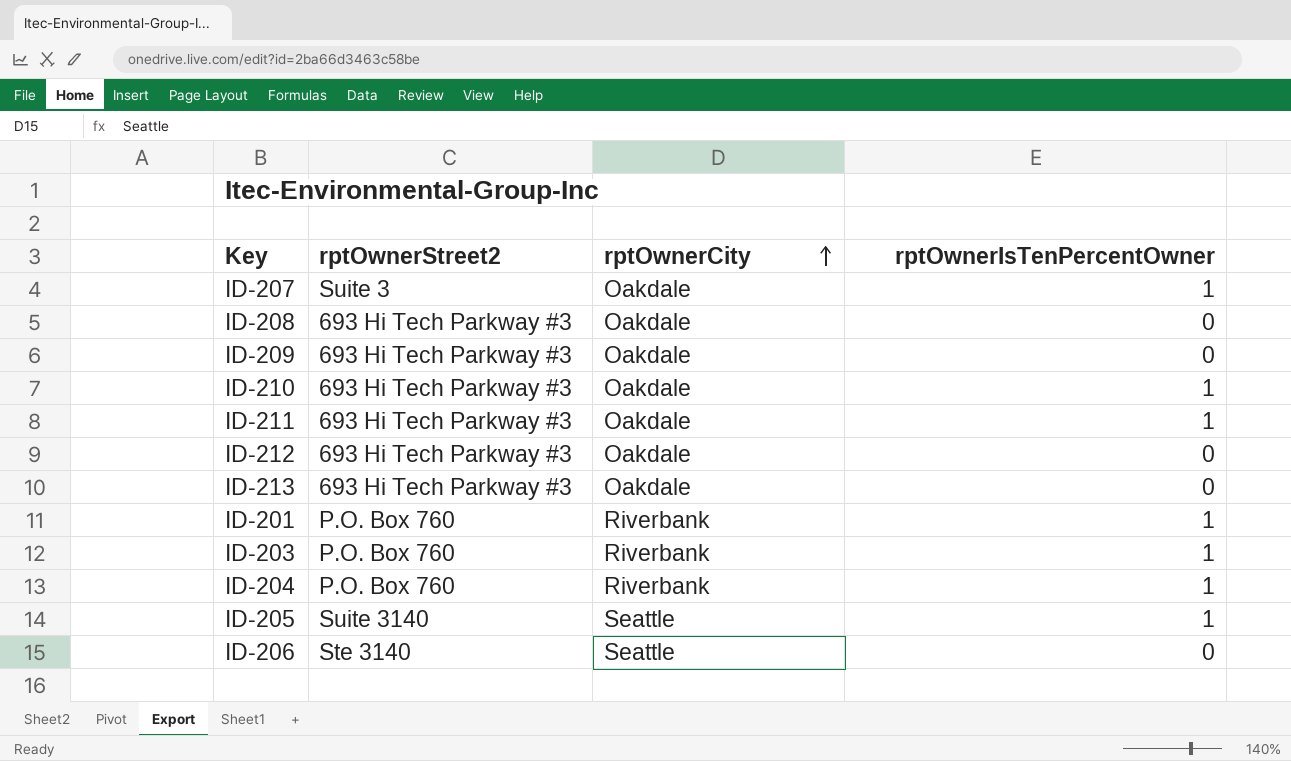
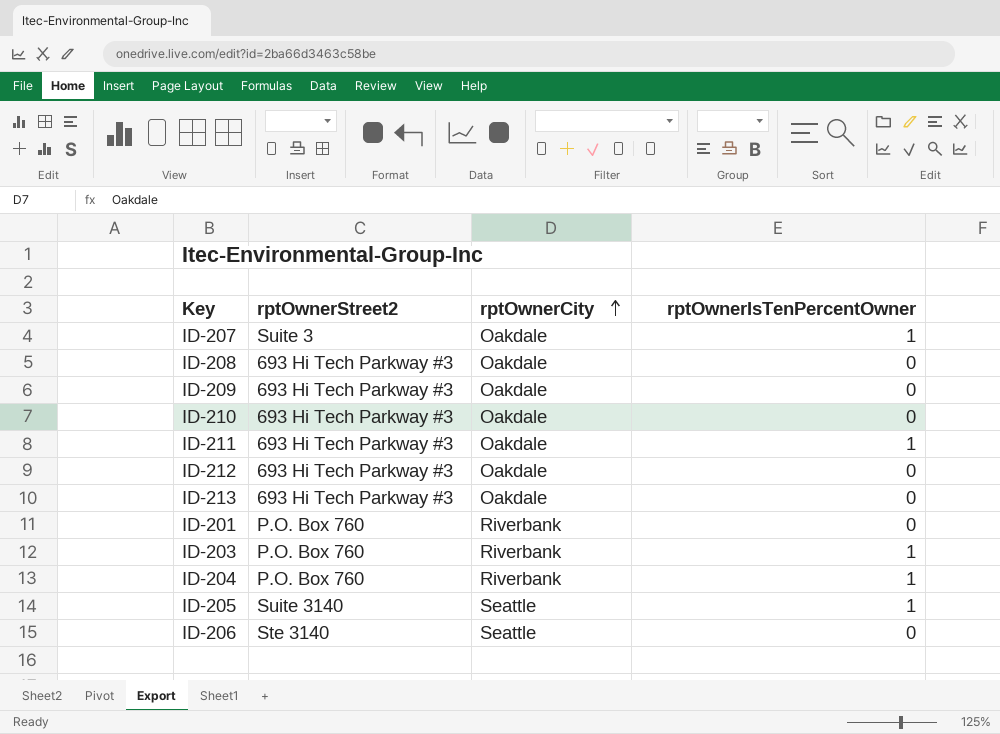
ID-210 | rptOwnerIsTenPercentOwner: 1 -> 0
ID-201 | rptOwnerIsTenPercentOwner: 1 -> 0

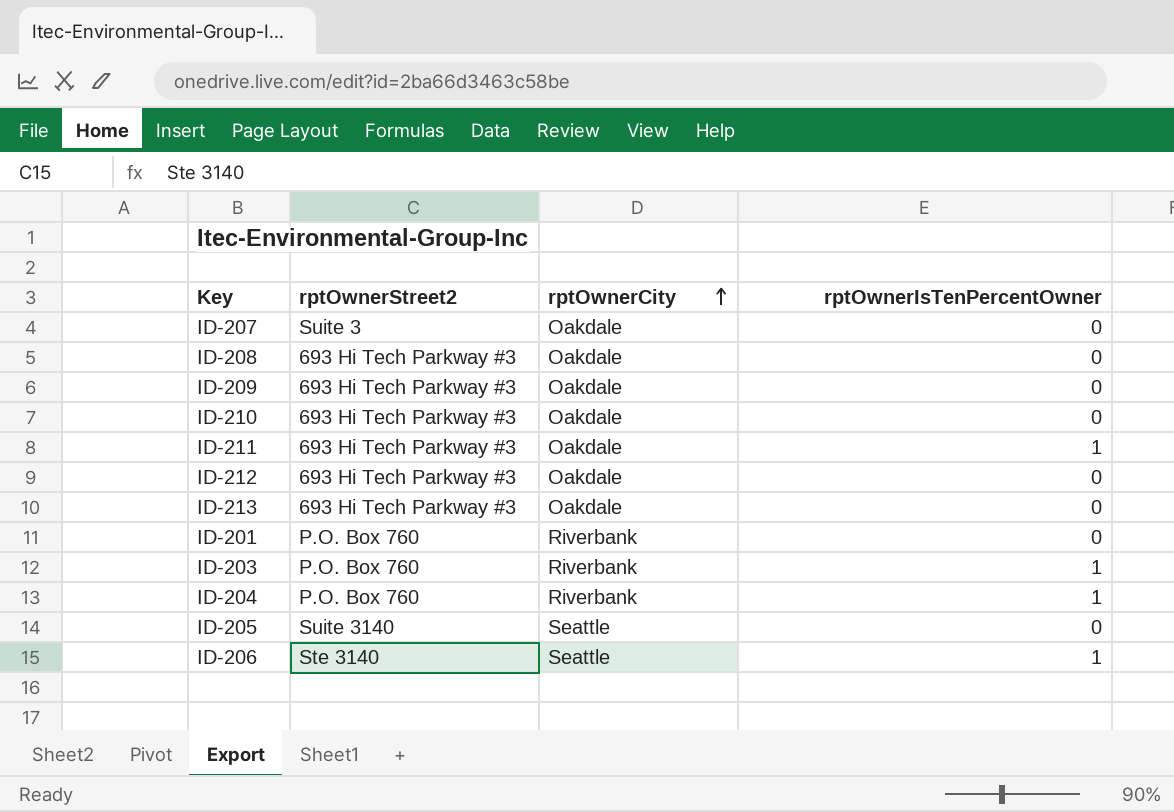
ID-207 | rptOwnerIsTenPercentOwner: 1 -> 0
ID-205 | rptOwnerIsTenPercentOwner: 1 -> 0
ID-206 | rptOwnerIsTenPercentOwner: 0 -> 1

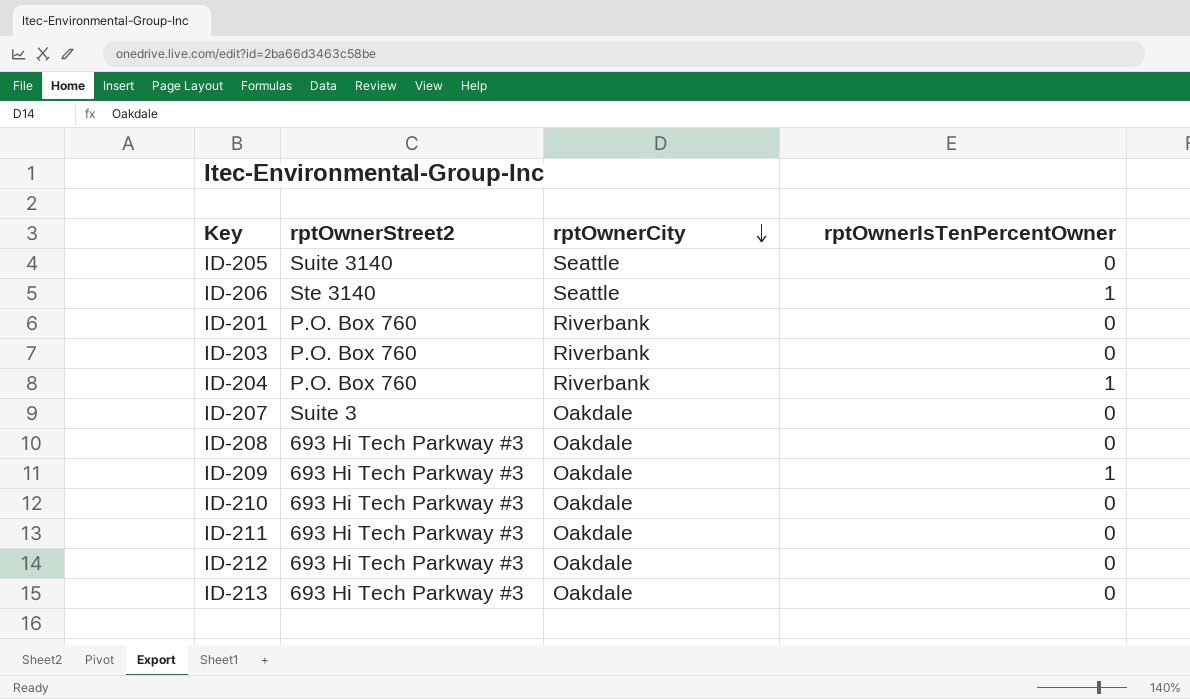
row order: rptOwnerCity ascending -> rptOwnerCity descending
ID-203 | rptOwnerIsTenPercentOwner: 1 -> 0
ID-209 | rptOwnerIsTenPercentOwner: 0 -> 1
ID-211 | rptOwnerIsTenPercentOwner: 1 -> 0

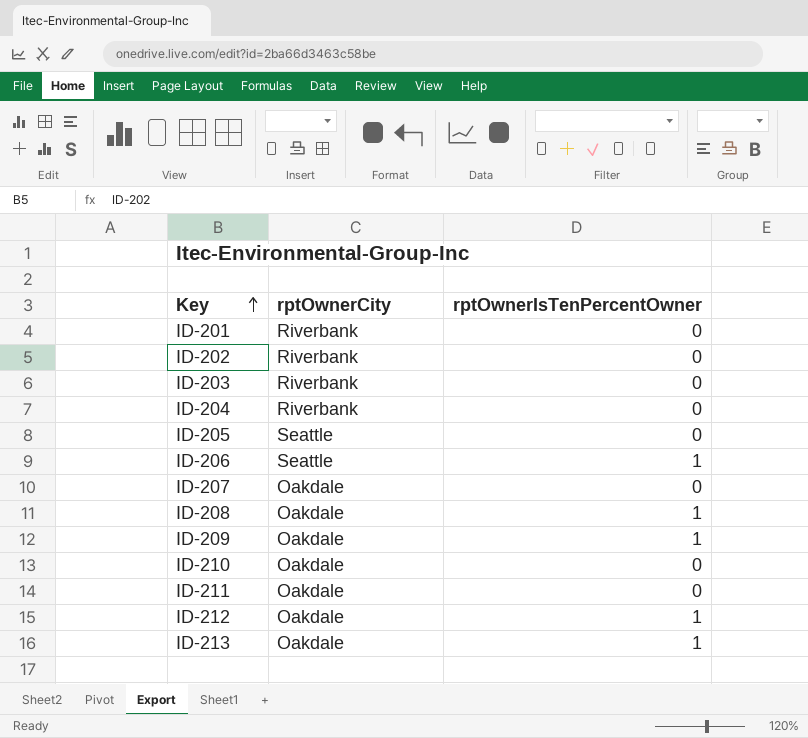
row order: rptOwnerCity descending -> Key ascending
column rptOwnerStreet2 | position: 2 -> none
row ID-202: none -> Riverbank | 0
ID-204 | rptOwnerIsTenPercentOwner: 1 -> 0
ID-208 | rptOwnerIsTenPercentOwner: 0 -> 1
ID-212 | rptOwnerIsTenPercentOwner: 0 -> 1
ID-213 | rptOwnerIsTenPercentOwner: 0 -> 1

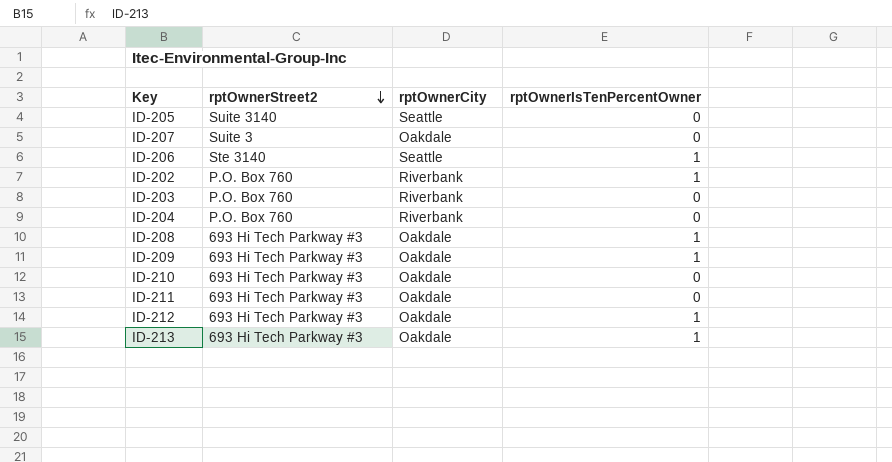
row order: Key ascending -> rptOwnerStreet2 descending
column rptOwnerStreet2 | position: none -> 2
row ID-201: Riverbank | 0 -> none
ID-202 | rptOwnerIsTenPercentOwner: 0 -> 1

